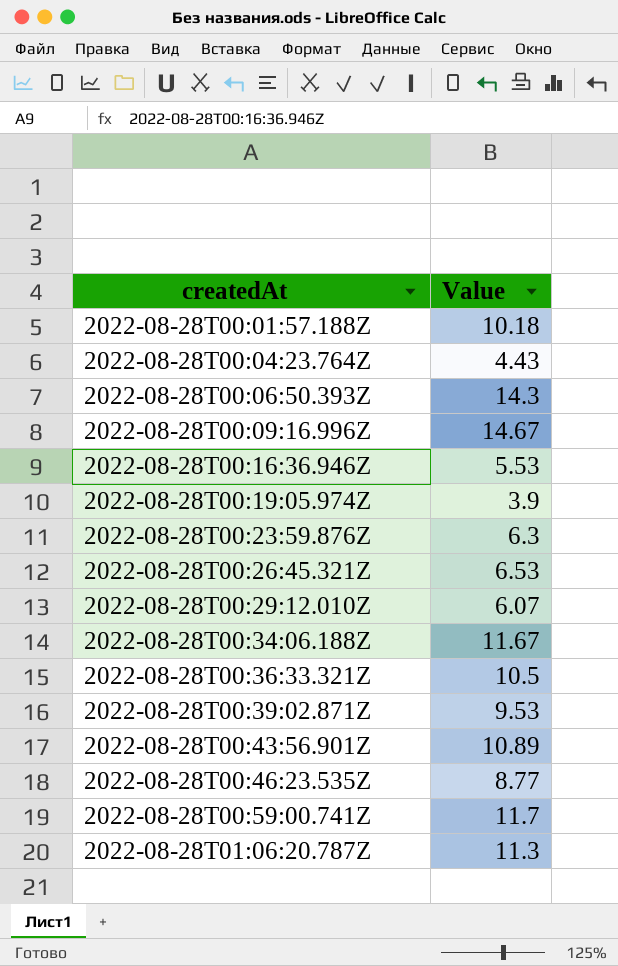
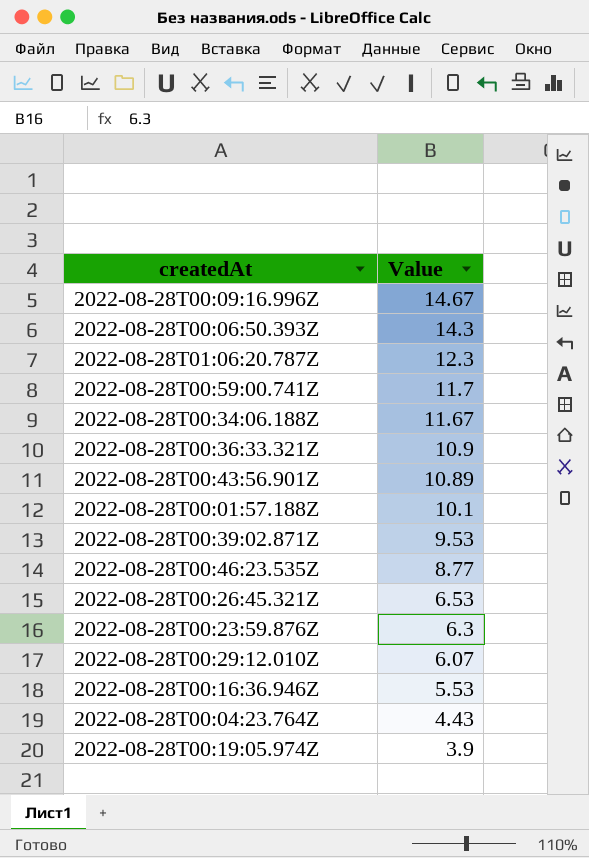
row order: createdAt ascending -> Value descending
2022-08-28T01:06:20.787Z | Value: 11.3 -> 12.3
2022-08-28T00:36:33.321Z | Value: 10.5 -> 10.9
2022-08-28T00:01:57.188Z | Value: 10.18 -> 10.1

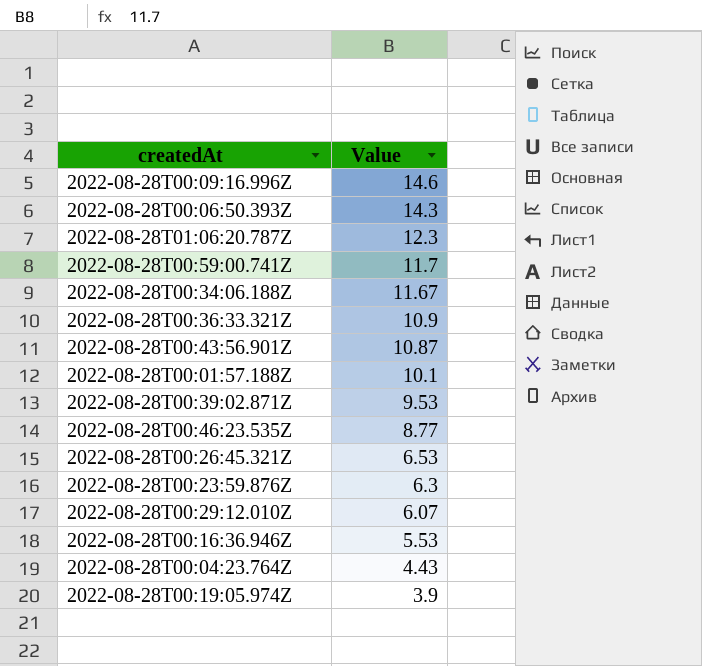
2022-08-28T00:09:16.996Z | Value: 14.67 -> 14.6
2022-08-28T00:43:56.901Z | Value: 10.89 -> 10.87

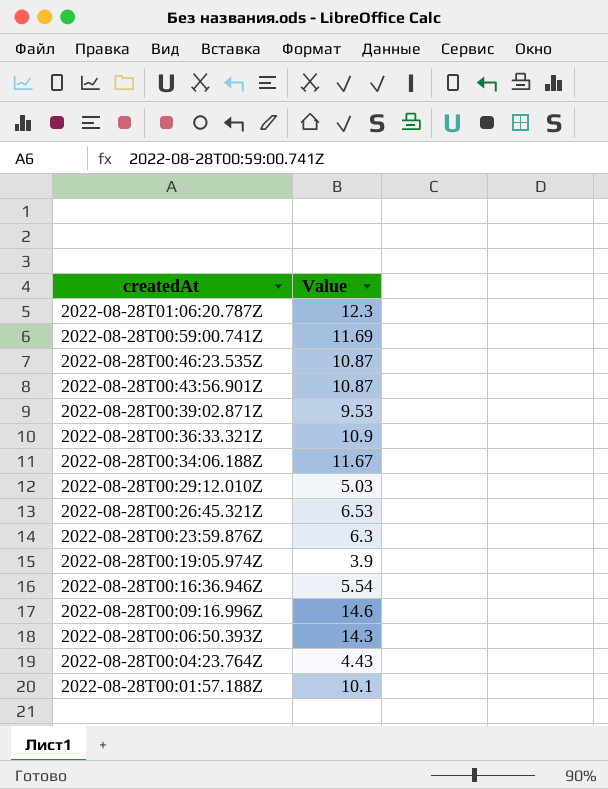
row order: Value descending -> createdAt descending
2022-08-28T00:59:00.741Z | Value: 11.7 -> 11.69
2022-08-28T00:46:23.535Z | Value: 8.77 -> 10.87
2022-08-28T00:29:12.010Z | Value: 6.07 -> 5.03
2022-08-28T00:16:36.946Z | Value: 5.53 -> 5.54

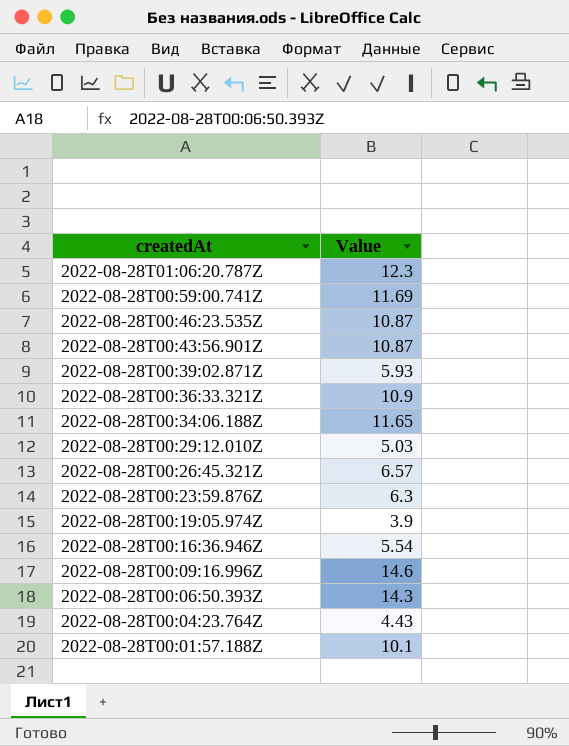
2022-08-28T00:39:02.871Z | Value: 9.53 -> 5.93
2022-08-28T00:34:06.188Z | Value: 11.67 -> 11.65
2022-08-28T00:26:45.321Z | Value: 6.53 -> 6.57

